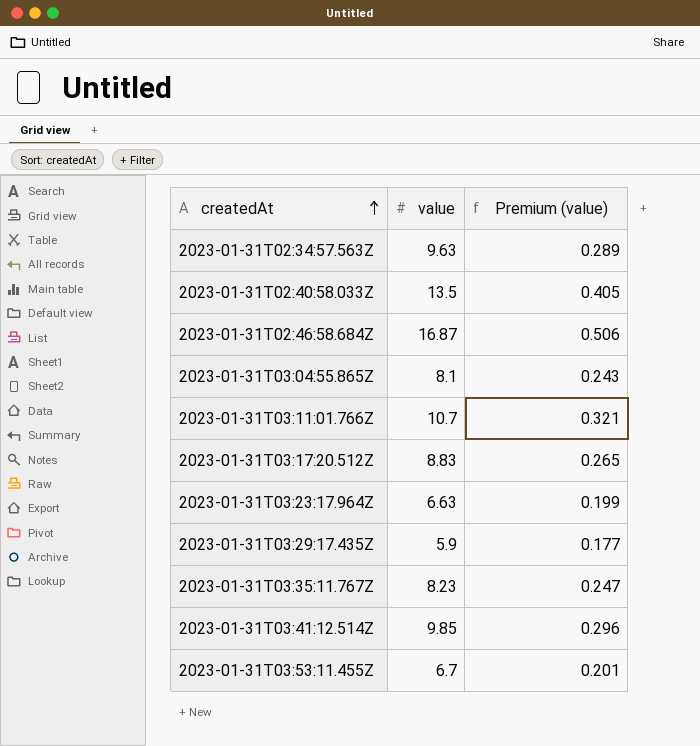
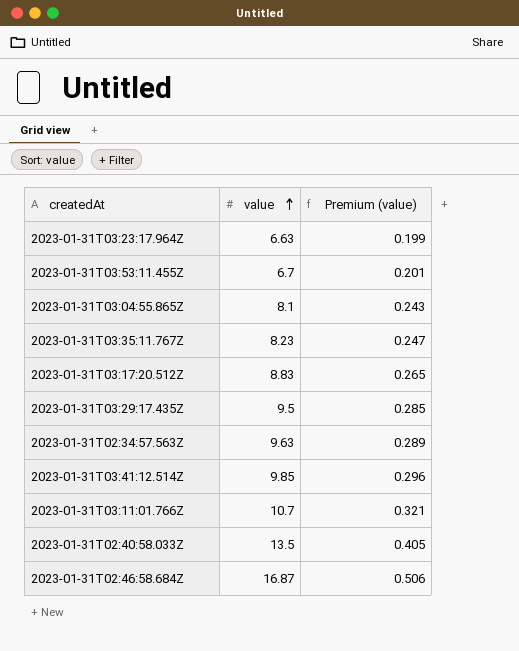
row order: createdAt ascending -> value ascending
2023-01-31T03:29:17.435Z | value: 5.9 -> 9.5
2023-01-31T03:29:17.435Z | Premium (value): 0.177 -> 0.285

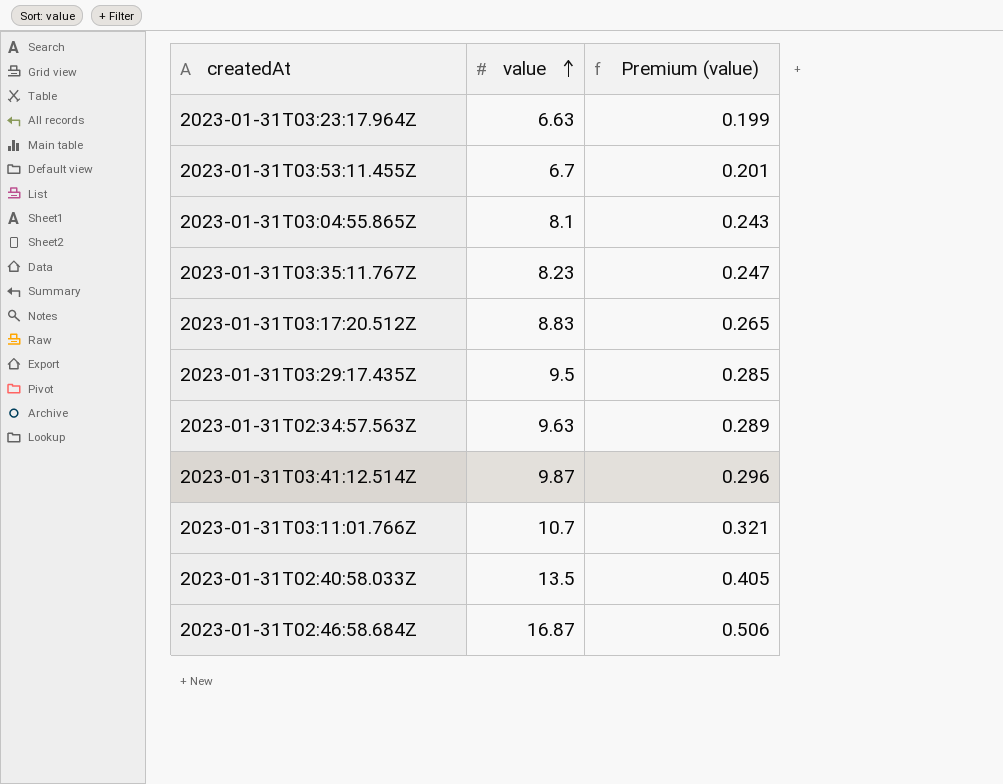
2023-01-31T03:41:12.514Z | value: 9.85 -> 9.87

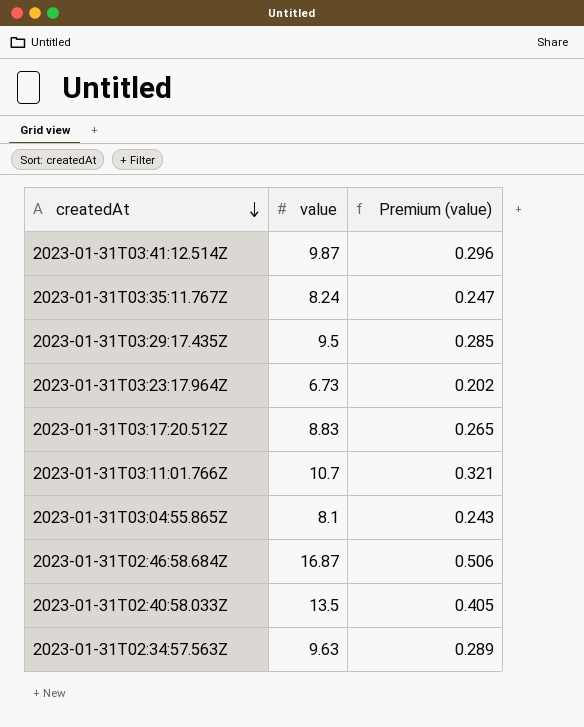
row order: value ascending -> createdAt descending
row 2023-01-31T03:53:11.455Z: 6.7 | 0.201 -> none
2023-01-31T03:35:11.767Z | value: 8.23 -> 8.24
2023-01-31T03:23:17.964Z | value: 6.63 -> 6.73
2023-01-31T03:23:17.964Z | Premium (value): 0.199 -> 0.202

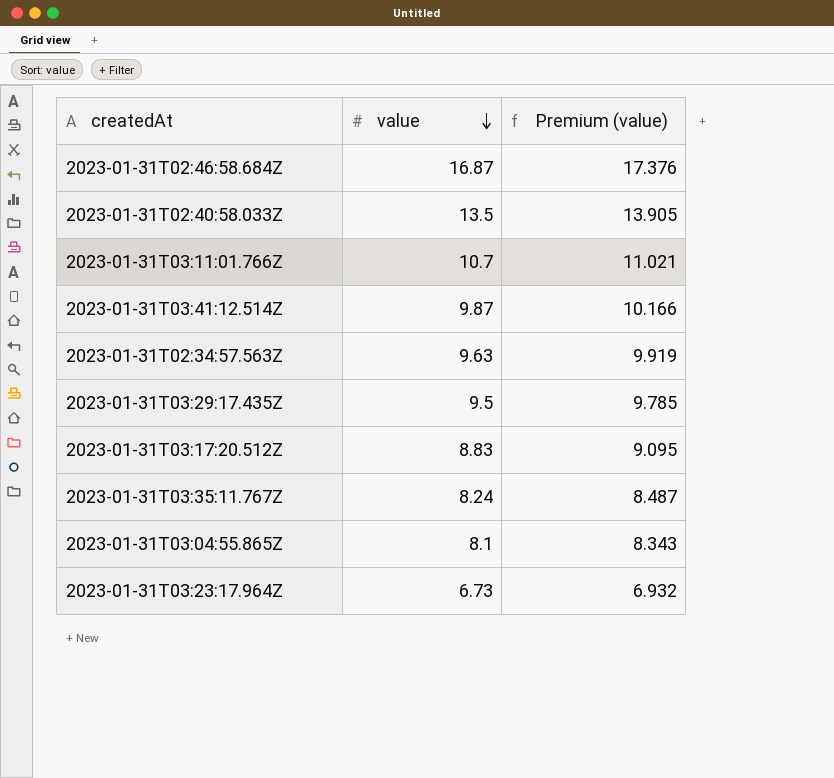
row order: createdAt descending -> value descending
column Premium (value) | formula: [value] * 0.03 -> [value] * 1.03

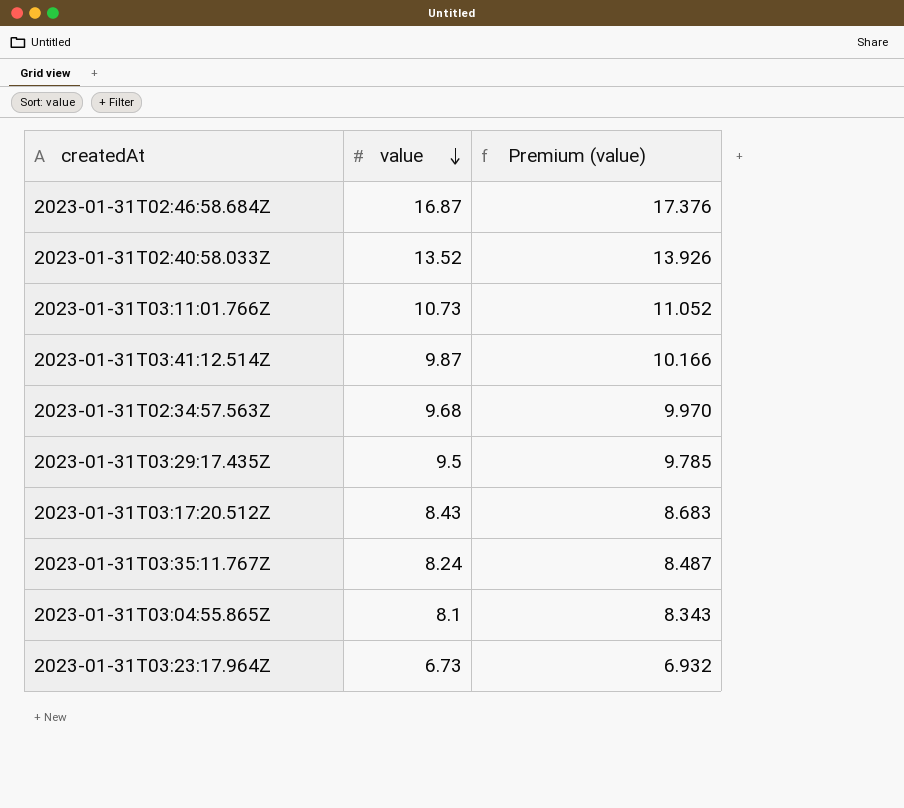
2023-01-31T02:40:58.033Z | value: 13.5 -> 13.52
2023-01-31T02:40:58.033Z | Premium (value): 13.905 -> 13.926
2023-01-31T03:11:01.766Z | value: 10.7 -> 10.73
2023-01-31T03:11:01.766Z | Premium (value): 11.021 -> 11.052
2023-01-31T02:34:57.563Z | value: 9.63 -> 9.68
2023-01-31T02:34:57.563Z | Premium (value): 9.919 -> 9.970
2023-01-31T03:17:20.512Z | value: 8.83 -> 8.43
2023-01-31T03:17:20.512Z | Premium (value): 9.095 -> 8.683

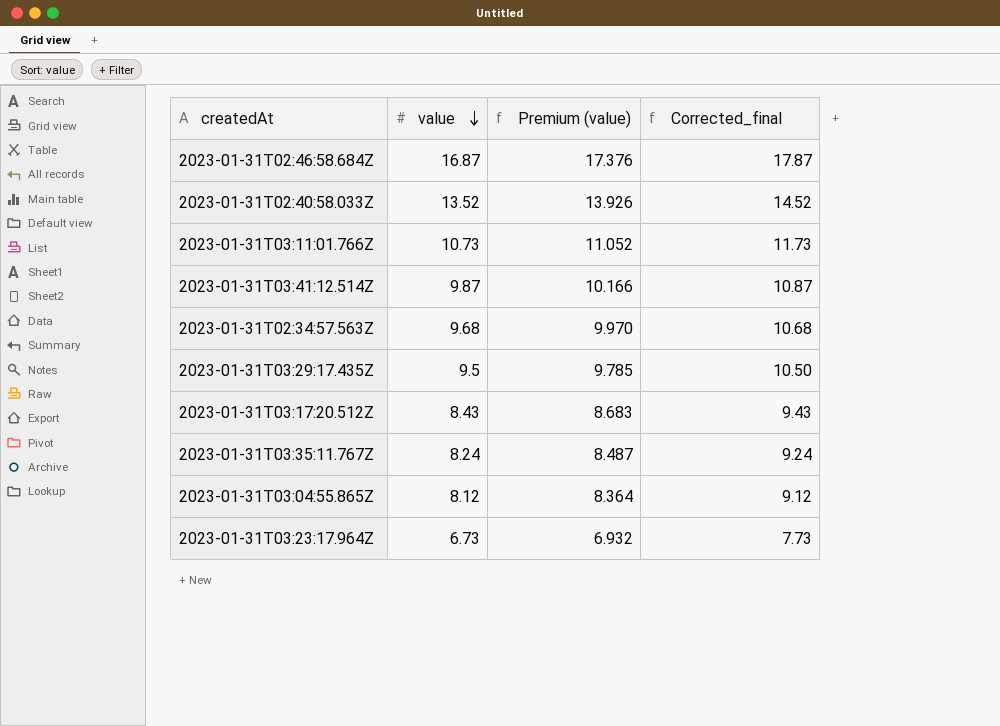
column Corrected_final | formula: none -> [value] + 1
2023-01-31T03:04:55.865Z | value: 8.1 -> 8.12
2023-01-31T03:04:55.865Z | Premium (value): 8.343 -> 8.364

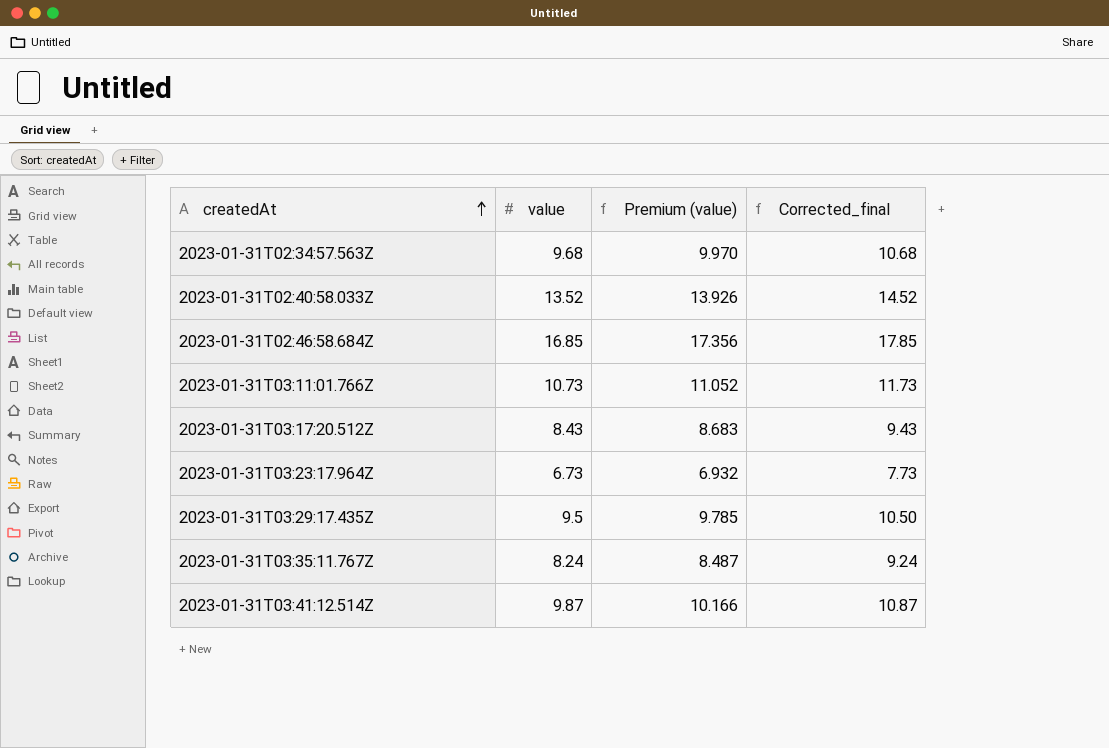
row order: value descending -> createdAt ascending
row 2023-01-31T03:04:55.865Z: 8.12 | 8.364 | 9.12 -> none
2023-01-31T02:46:58.684Z | value: 16.87 -> 16.85
2023-01-31T02:46:58.684Z | Premium (value): 17.376 -> 17.356
2023-01-31T02:46:58.684Z | Corrected_final: 17.87 -> 17.85

